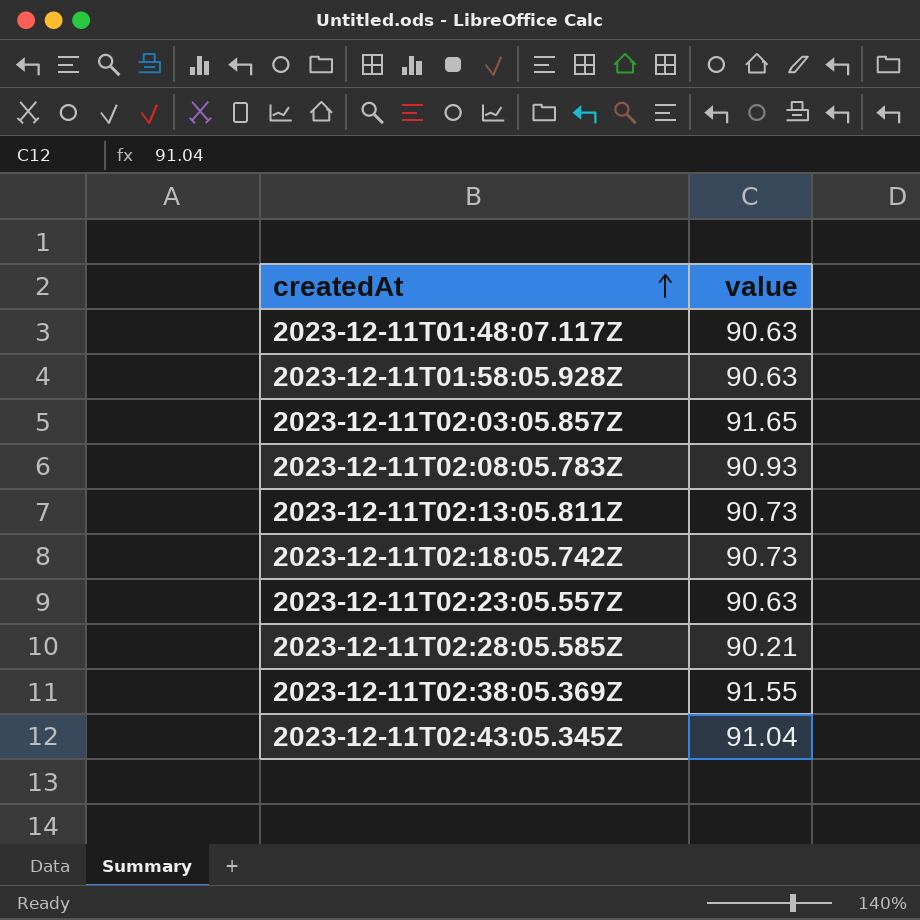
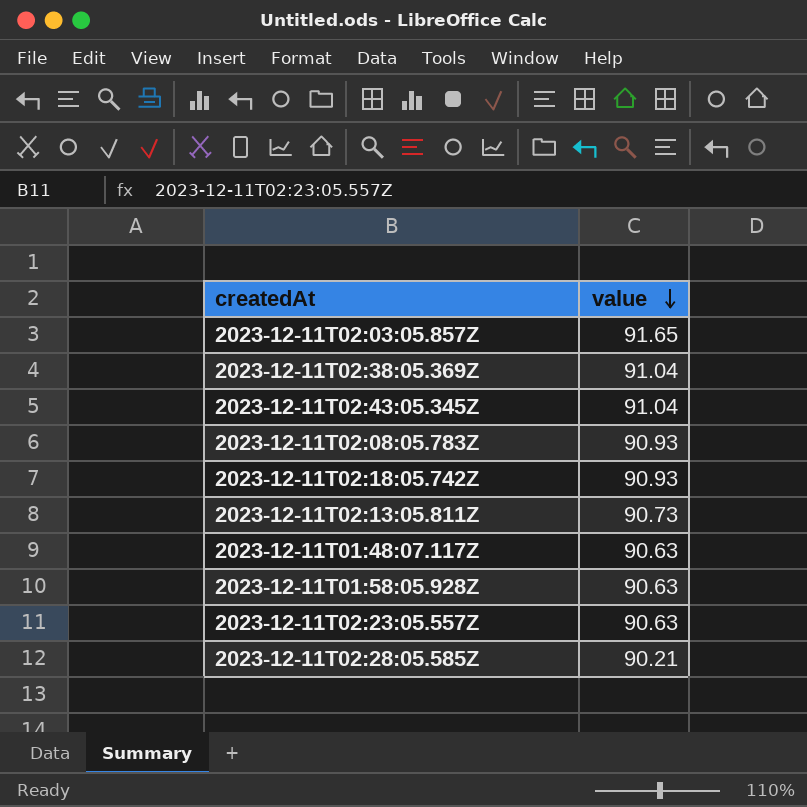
row order: createdAt ascending -> value descending
2023-12-11T02:38:05.369Z | value: 91.55 -> 91.04
2023-12-11T02:18:05.742Z | value: 90.73 -> 90.93

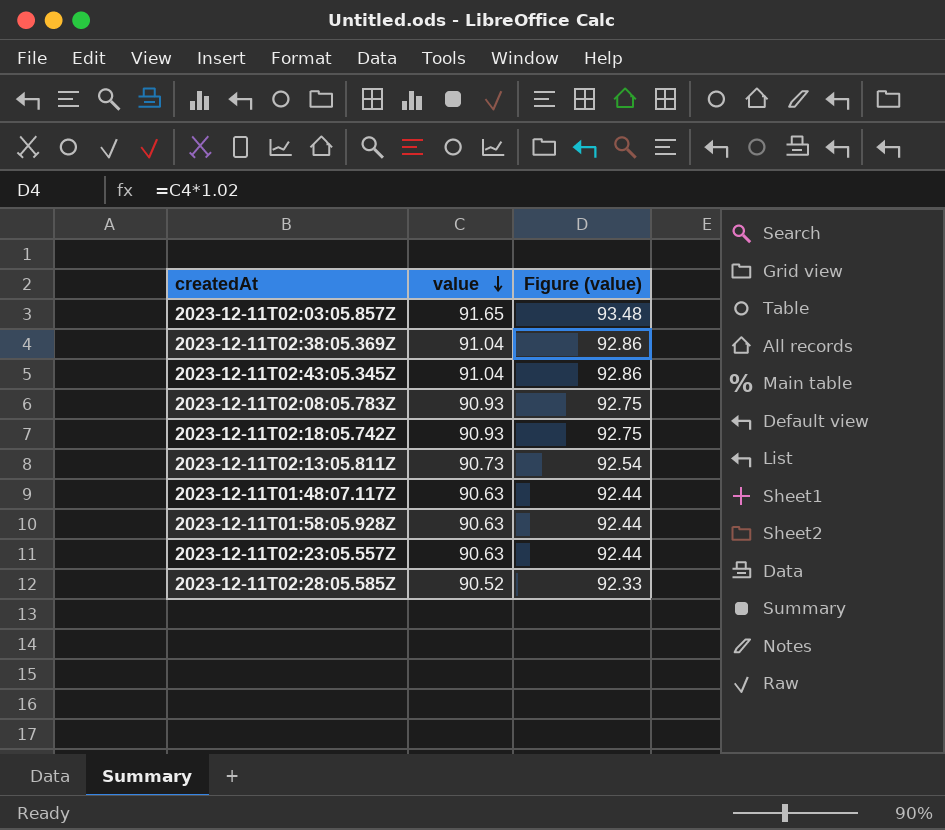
column Figure (value) | formula: none -> [value] * 1.02
2023-12-11T02:28:05.585Z | value: 90.21 -> 90.52

